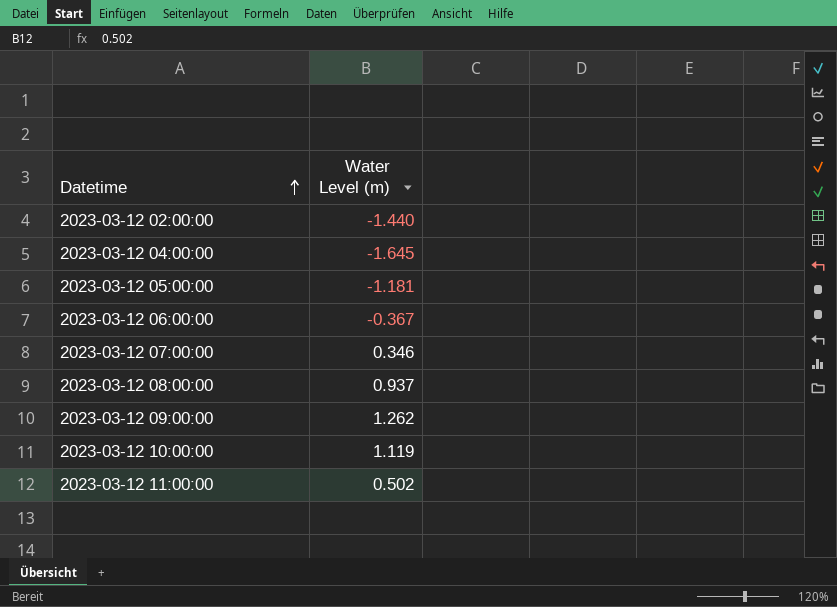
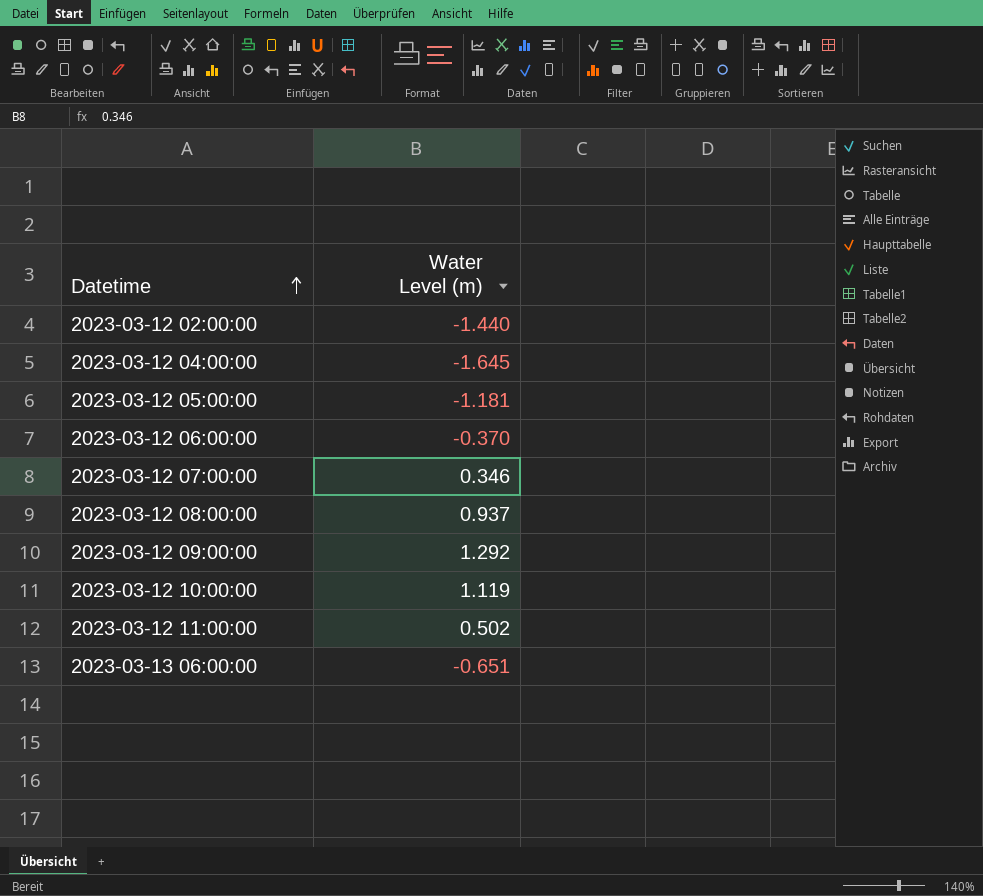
2023-03-12 06:00:00 | Water Level (m): -0.367 -> -0.370
2023-03-12 09:00:00 | Water Level (m): 1.262 -> 1.292
row 2023-03-13 06:00:00: none -> -0.651

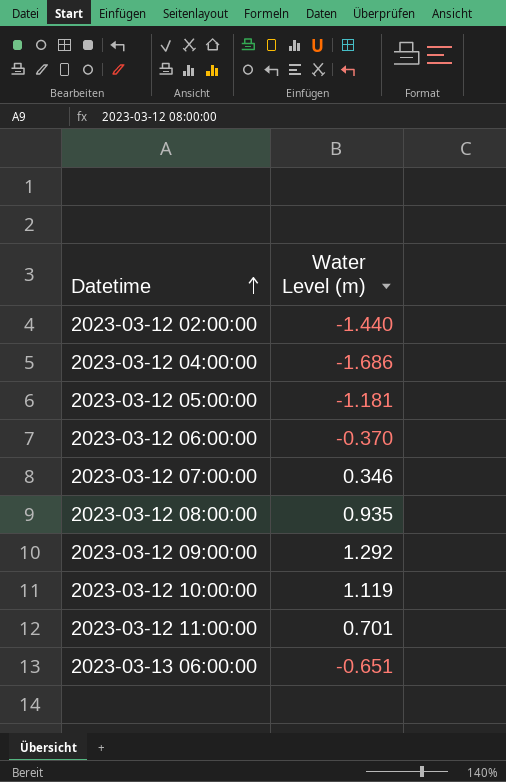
2023-03-12 04:00:00 | Water Level (m): -1.645 -> -1.686
2023-03-12 08:00:00 | Water Level (m): 0.937 -> 0.935
2023-03-12 11:00:00 | Water Level (m): 0.502 -> 0.701

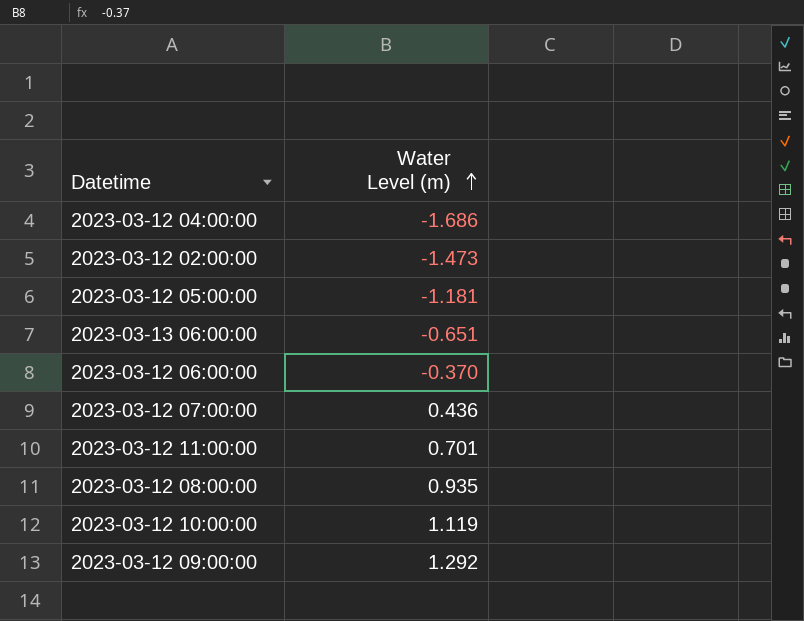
row order: Datetime ascending -> Water Level (m) ascending
2023-03-12 02:00:00 | Water Level (m): -1.440 -> -1.473
2023-03-12 07:00:00 | Water Level (m): 0.346 -> 0.436

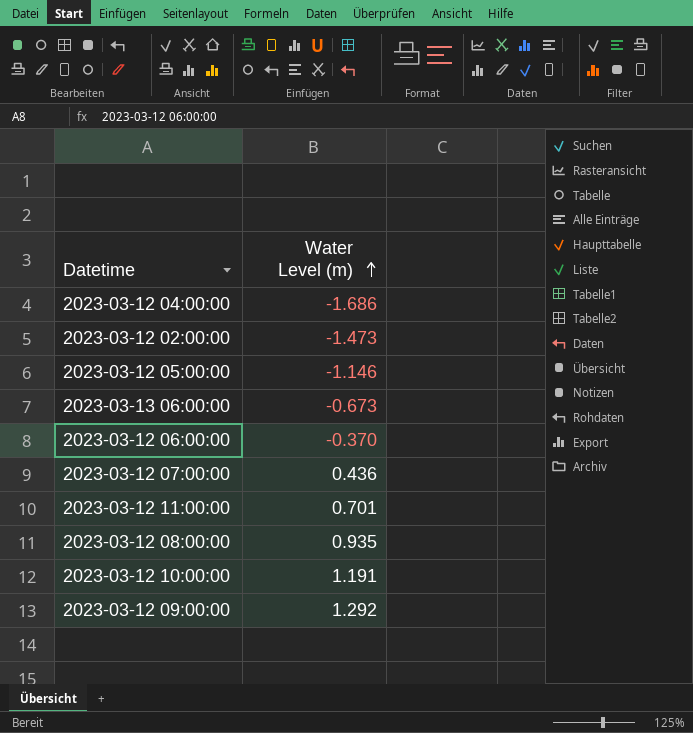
2023-03-12 05:00:00 | Water Level (m): -1.181 -> -1.146
2023-03-13 06:00:00 | Water Level (m): -0.651 -> -0.673
2023-03-12 10:00:00 | Water Level (m): 1.119 -> 1.191

